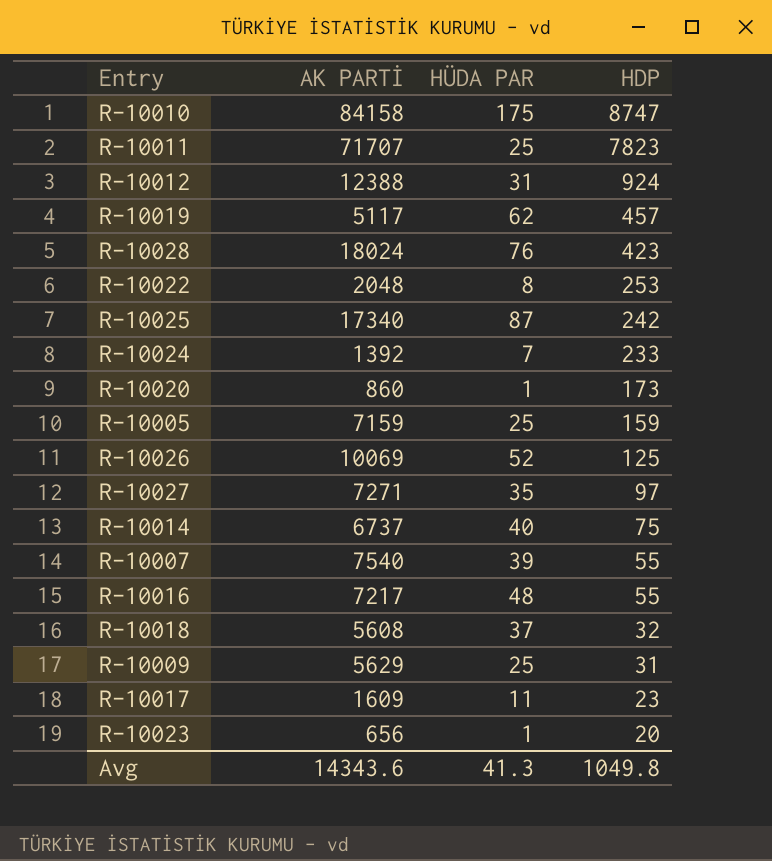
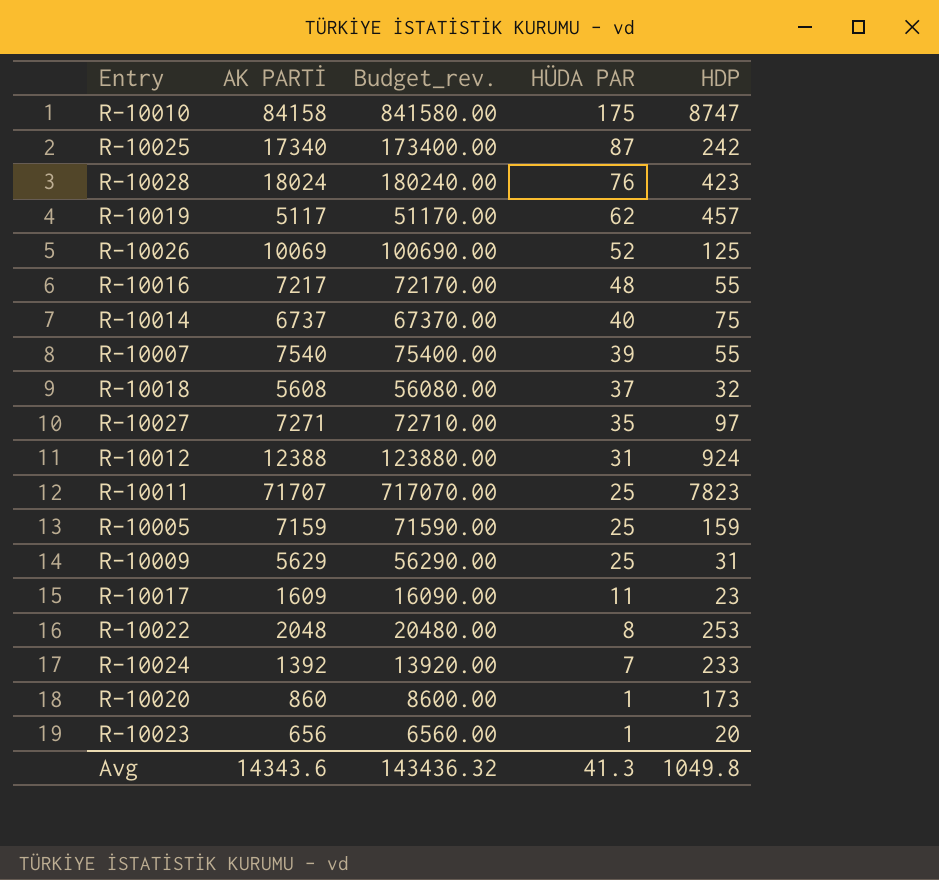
row order: HDP descending -> HÜDA PAR descending
column Budget_rev. | formula: none -> [AK PARTİ] * 10

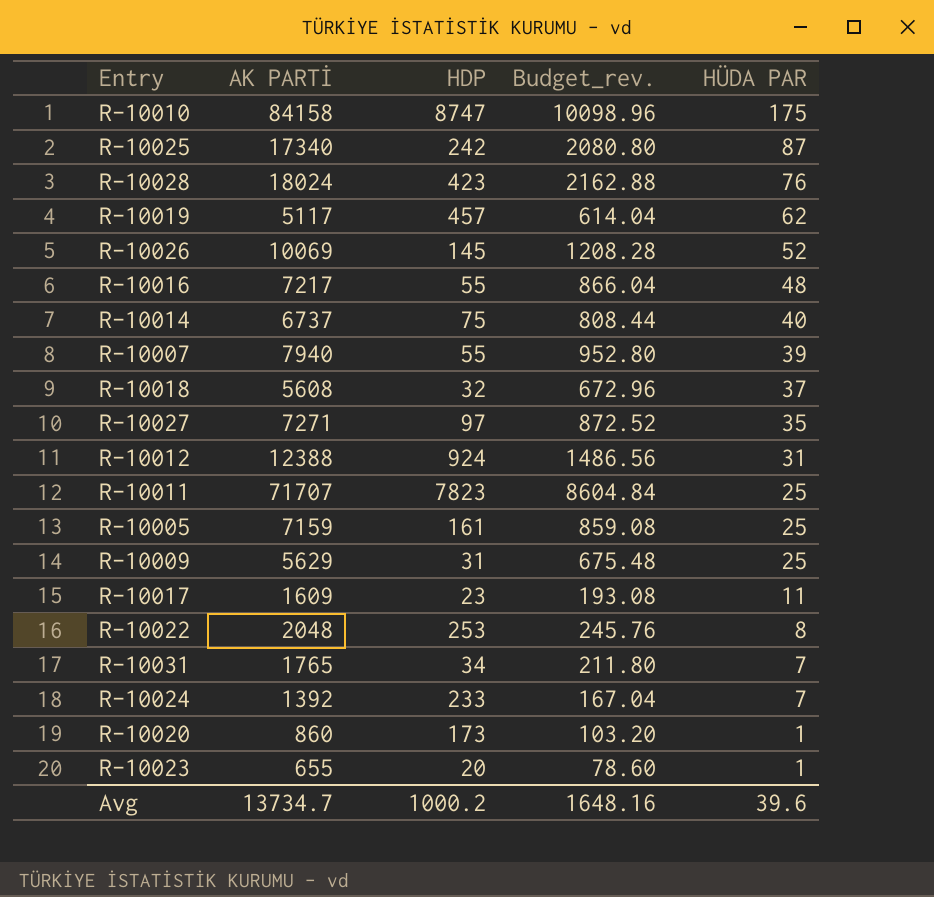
column HDP | position: 5 -> 3
column Budget_rev. | formula: [AK PARTİ] * 10 -> [AK PARTİ] * 0.12
R-10026 | HDP: 125 -> 145
R-10007 | AK PARTİ: 7540 -> 7940
R-10005 | HDP: 159 -> 161
row R-10031: none -> 1765 | 34 | 211.80 | 7
R-10023 | AK PARTİ: 656 -> 655
Avg | AK PARTİ: 14343.6 -> 13734.7
Avg | HDP: 1049.8 -> 1000.2
Avg | Budget_rev.: 143436.32 -> 1648.16
Avg | HÜDA PAR: 41.3 -> 39.6

